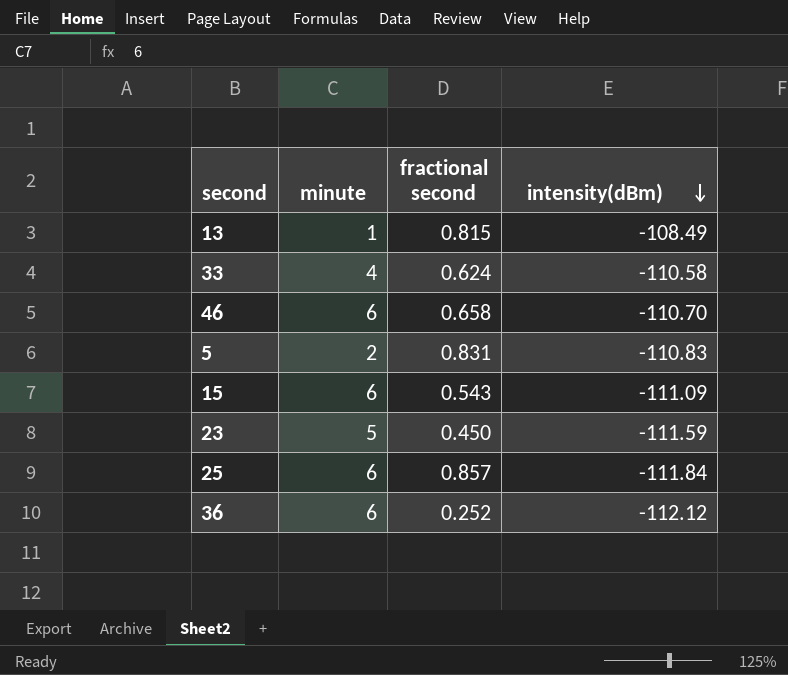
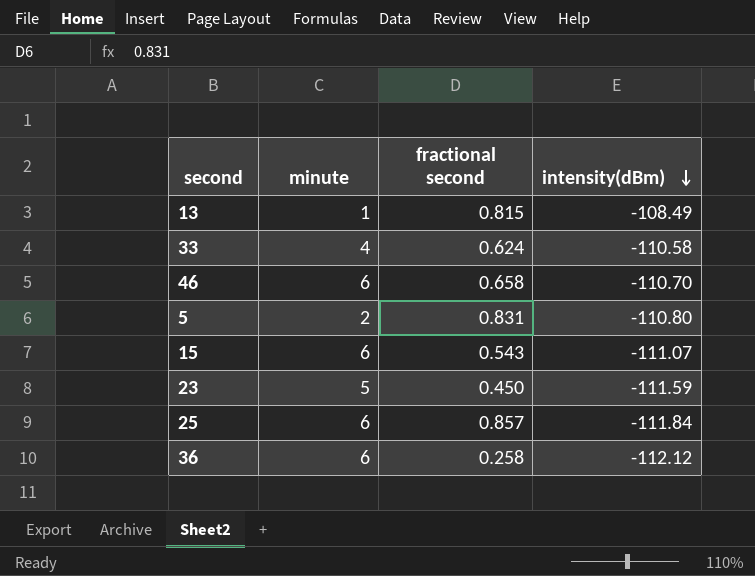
5 | intensity(dBm): -110.83 -> -110.80
15 | intensity(dBm): -111.09 -> -111.07
36 | fractional second: 0.252 -> 0.258

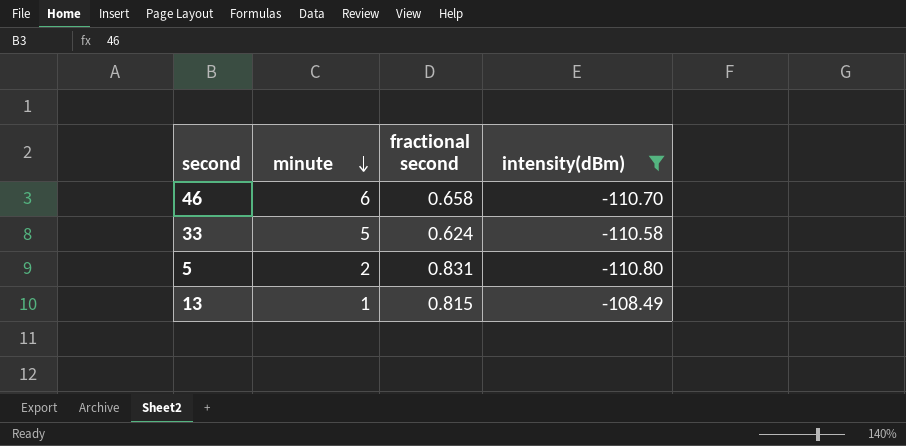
filter: none -> intensity(dBm) >= -110.80
row order: intensity(dBm) descending -> minute descending
33 | minute: 4 -> 5

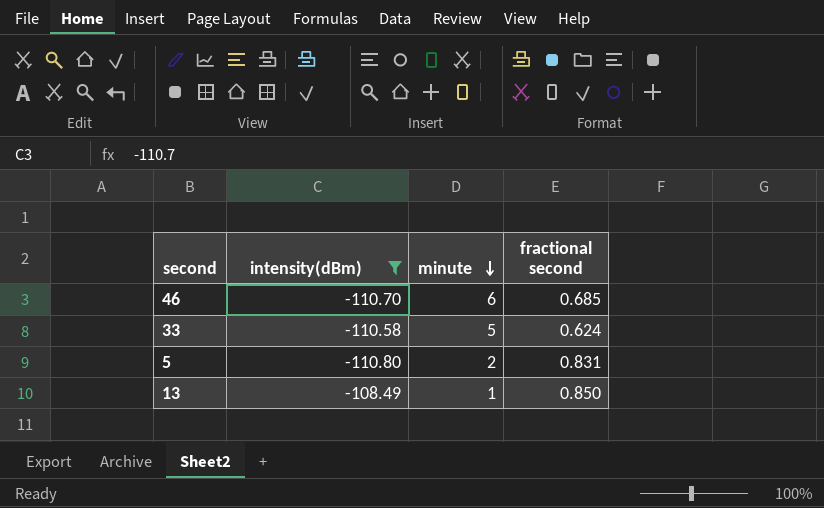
column intensity(dBm) | position: 4 -> 2
46 | fractional second: 0.658 -> 0.685
13 | fractional second: 0.815 -> 0.850

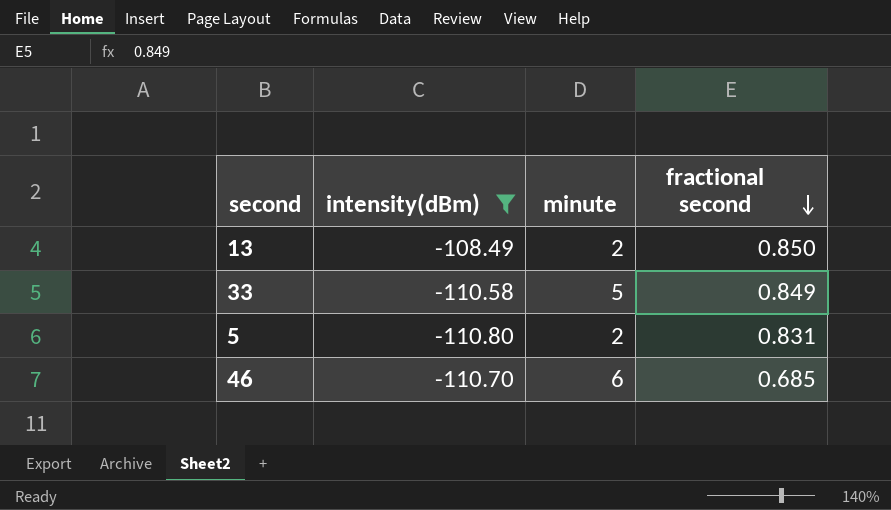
row order: minute descending -> fractional second descending
13 | minute: 1 -> 2
33 | fractional second: 0.624 -> 0.849

